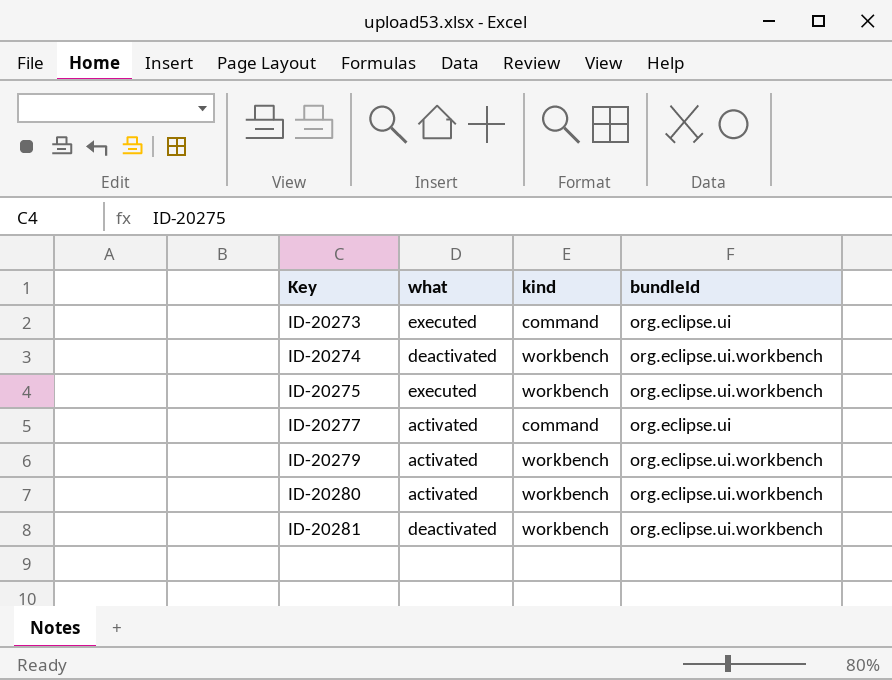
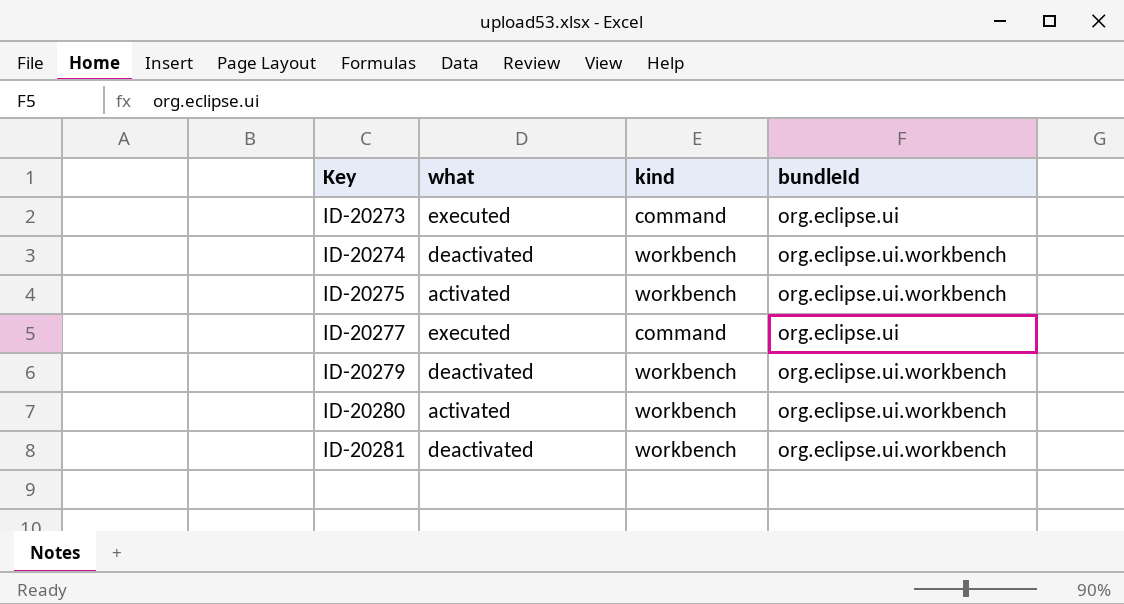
ID-20275 | what: executed -> activated
ID-20277 | what: activated -> executed
ID-20279 | what: activated -> deactivated

